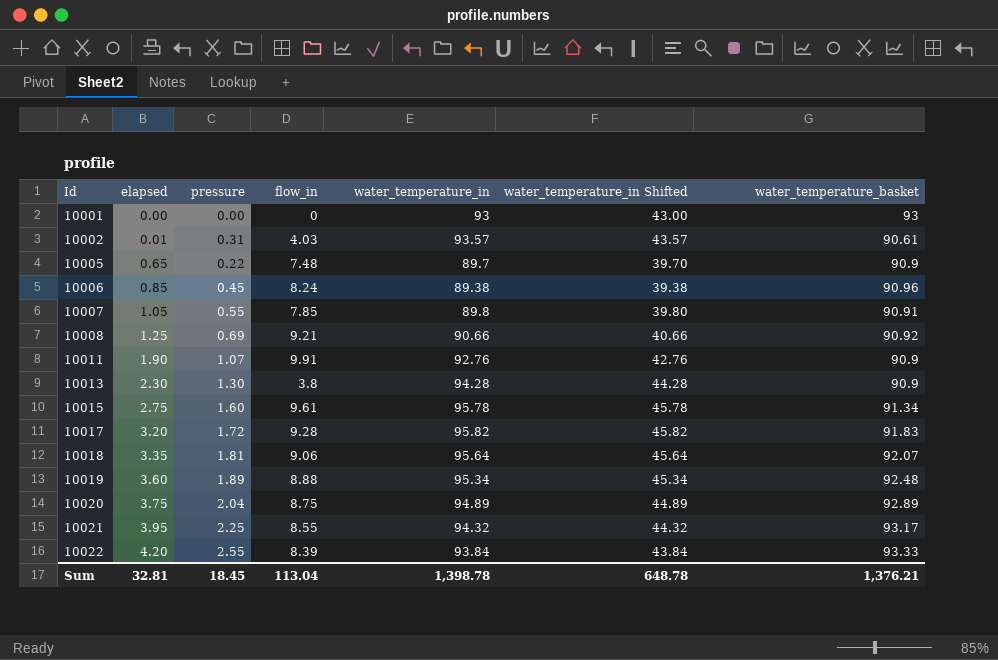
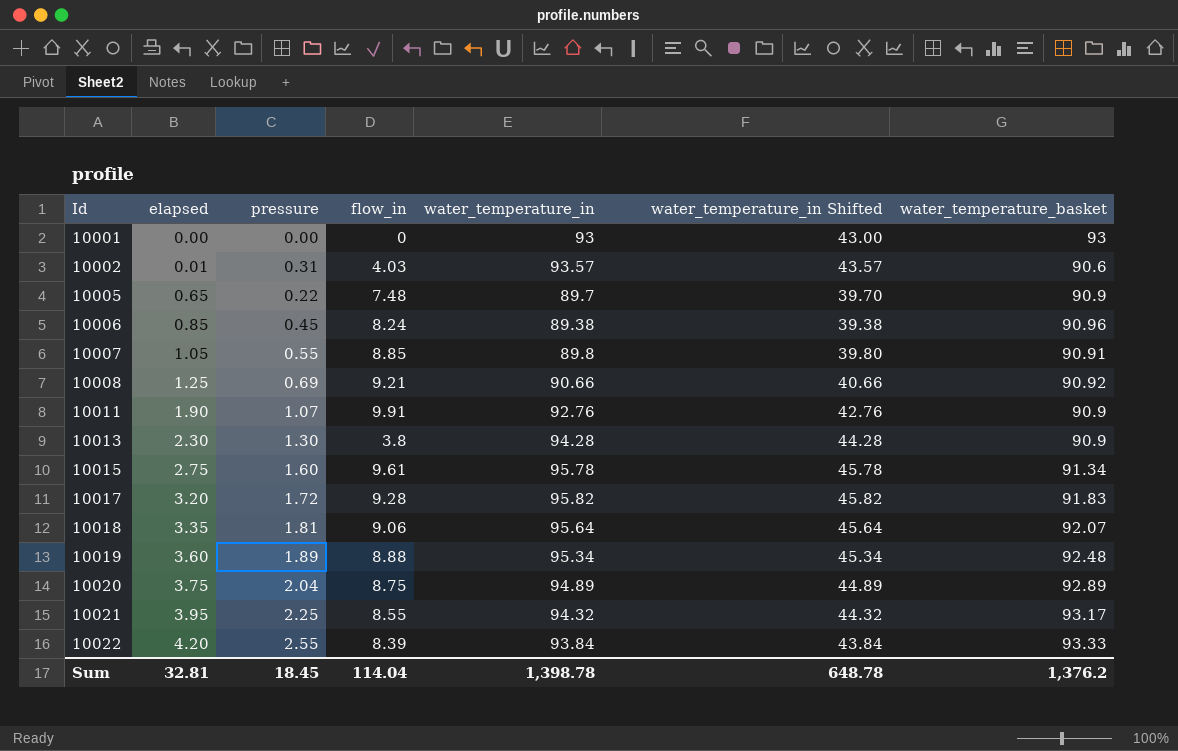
10002 | water_temperature_basket: 90.61 -> 90.6
10007 | flow_in: 7.85 -> 8.85
Sum | flow_in: 113.04 -> 114.04
Sum | water_temperature_basket: 1,376.21 -> 1,376.2

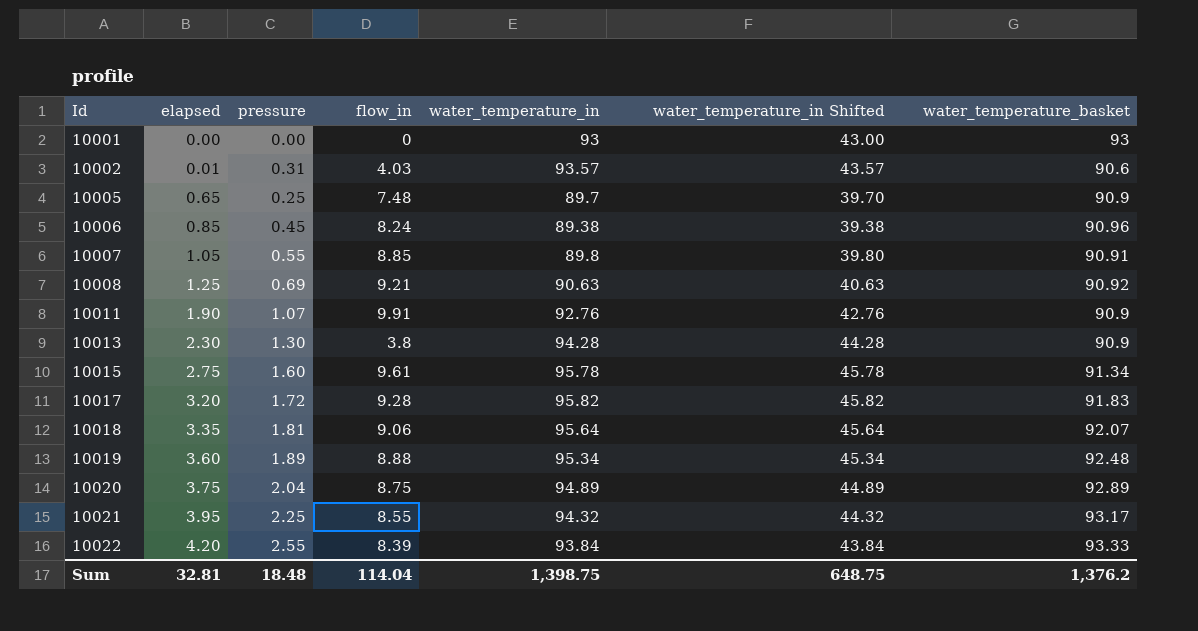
10005 | pressure: 0.22 -> 0.25
10008 | water_temperature_in: 90.66 -> 90.63
10008 | water_temperature_in Shifted: 40.66 -> 40.63
Sum | pressure: 18.45 -> 18.48
Sum | water_temperature_in: 1,398.78 -> 1,398.75
Sum | water_temperature_in Shifted: 648.78 -> 648.75

